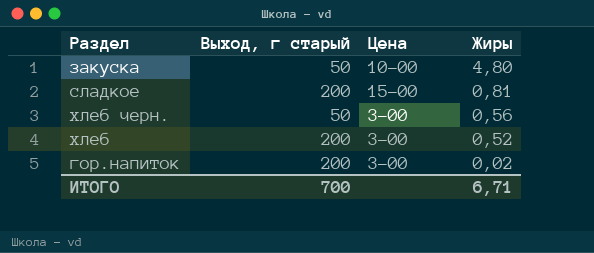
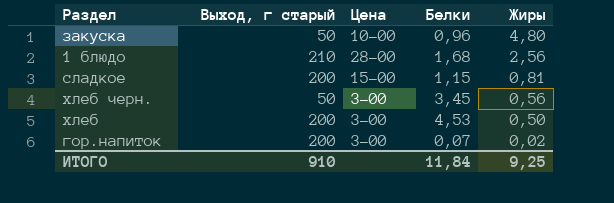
column Белки | position: none -> 4
row 1 блюдо: none -> 210 | 28-00 | 1,68 | 2,56
хлеб | Жиры: 0,52 -> 0,50
ИТОГО | Выход, г старый: 700 -> 910
ИТОГО | Жиры: 6,71 -> 9,25

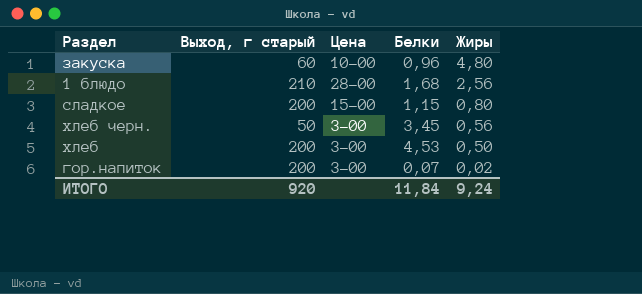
закуска | Выход, г старый: 50 -> 60
сладкое | Жиры: 0,81 -> 0,80
ИТОГО | Выход, г старый: 910 -> 920
ИТОГО | Жиры: 9,25 -> 9,24

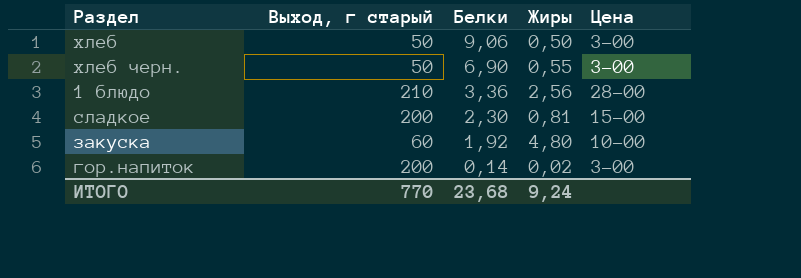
row order: Жиры descending -> Белки descending
column Цена | position: 3 -> 5
хлеб | Выход, г старый: 200 -> 50
хлеб | Белки: 4,53 -> 9,06
хлеб черн. | Белки: 3,45 -> 6,90
хлеб черн. | Жиры: 0,56 -> 0,55
1 блюдо | Белки: 1,68 -> 3,36
сладкое | Белки: 1,15 -> 2,30
сладкое | Жиры: 0,80 -> 0,81
закуска | Белки: 0,96 -> 1,92
гор.напиток | Белки: 0,07 -> 0,14
ИТОГО | Выход, г старый: 920 -> 770
ИТОГО | Белки: 11,84 -> 23,68

